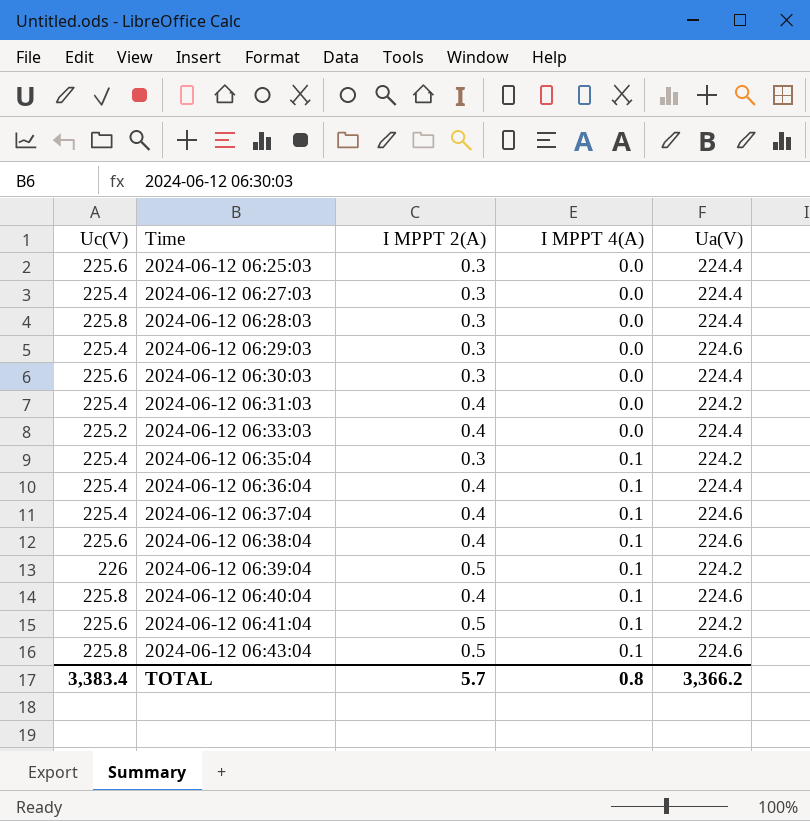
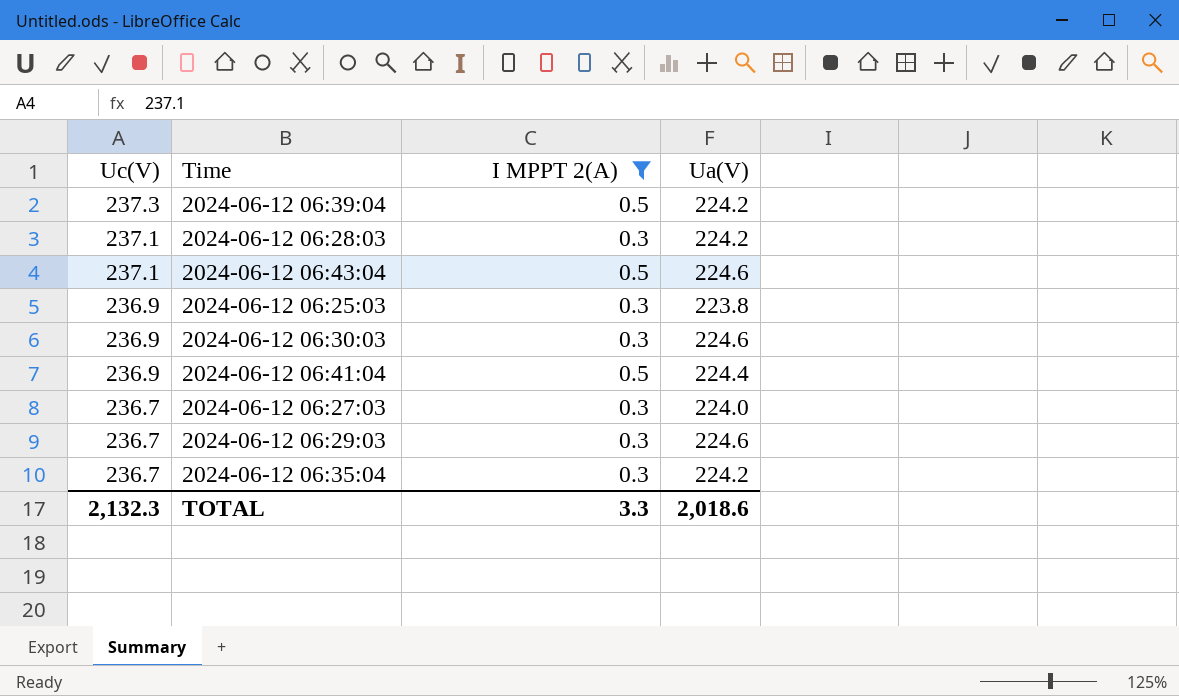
filter: none -> I MPPT 2(A) != 0.4
row order: Time ascending -> Uc(V) descending
column I MPPT 4(A) | position: 4 -> none
2024-06-12 06:39:04 | Uc(V): 226 -> 237.3
2024-06-12 06:28:03 | Uc(V): 225.8 -> 237.1
2024-06-12 06:28:03 | Ua(V): 224.4 -> 224.2
2024-06-12 06:43:04 | Uc(V): 225.8 -> 237.1
2024-06-12 06:25:03 | Uc(V): 225.6 -> 236.9
2024-06-12 06:25:03 | Ua(V): 224.4 -> 223.8
2024-06-12 06:30:03 | Uc(V): 225.6 -> 236.9
2024-06-12 06:30:03 | Ua(V): 224.4 -> 224.6
2024-06-12 06:41:04 | Uc(V): 225.6 -> 236.9
2024-06-12 06:41:04 | Ua(V): 224.2 -> 224.4
2024-06-12 06:27:03 | Uc(V): 225.4 -> 236.7
2024-06-12 06:27:03 | Ua(V): 224.4 -> 224.0
2024-06-12 06:29:03 | Uc(V): 225.4 -> 236.7
2024-06-12 06:35:04 | Uc(V): 225.4 -> 236.7
TOTAL | Uc(V): 3,383.4 -> 2,132.3
TOTAL | I MPPT 2(A): 5.7 -> 3.3
TOTAL | Ua(V): 3,366.2 -> 2,018.6

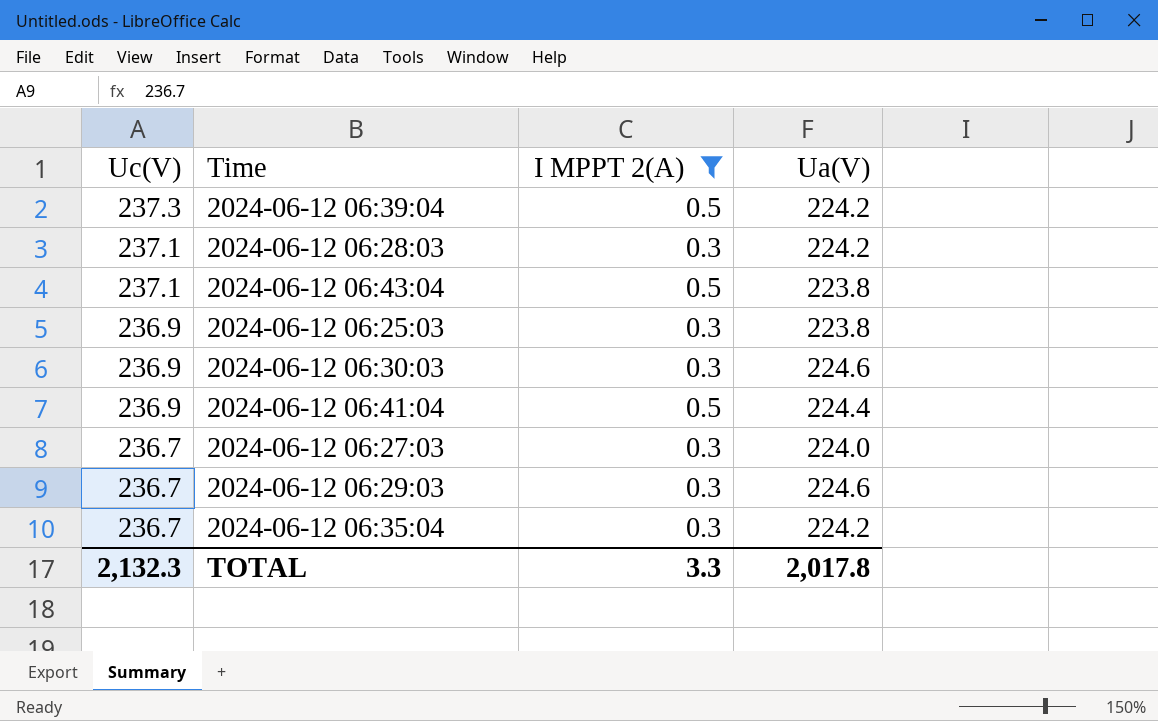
2024-06-12 06:43:04 | Ua(V): 224.6 -> 223.8
TOTAL | Ua(V): 2,018.6 -> 2,017.8

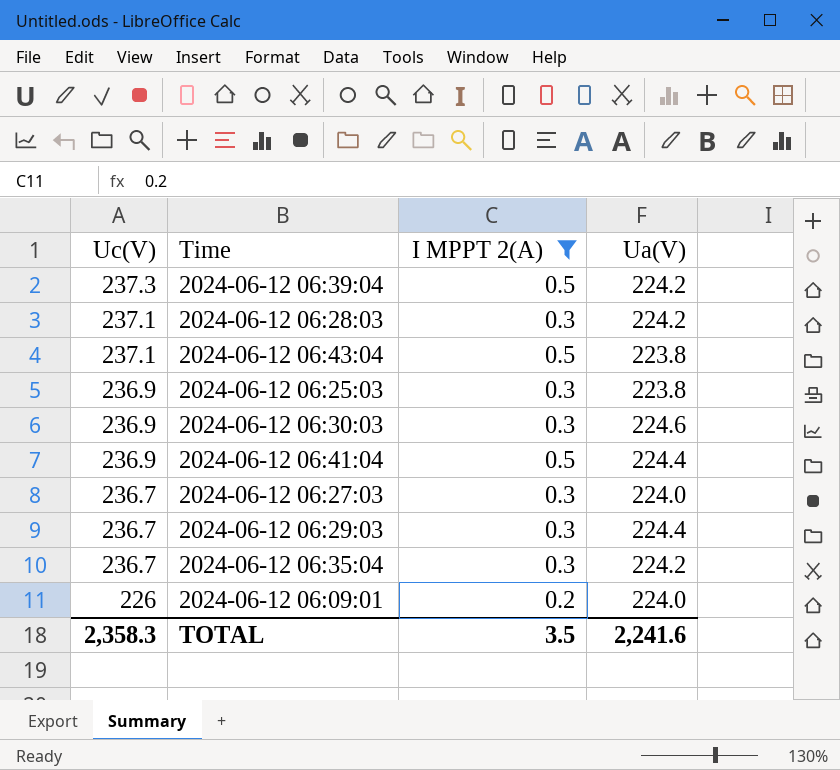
2024-06-12 06:29:03 | Ua(V): 224.6 -> 224.4
row 2024-06-12 06:09:01: none -> 226 | 0.2 | 224.0
TOTAL | Uc(V): 2,132.3 -> 2,358.3
TOTAL | I MPPT 2(A): 3.3 -> 3.5
TOTAL | Ua(V): 2,017.8 -> 2,241.6

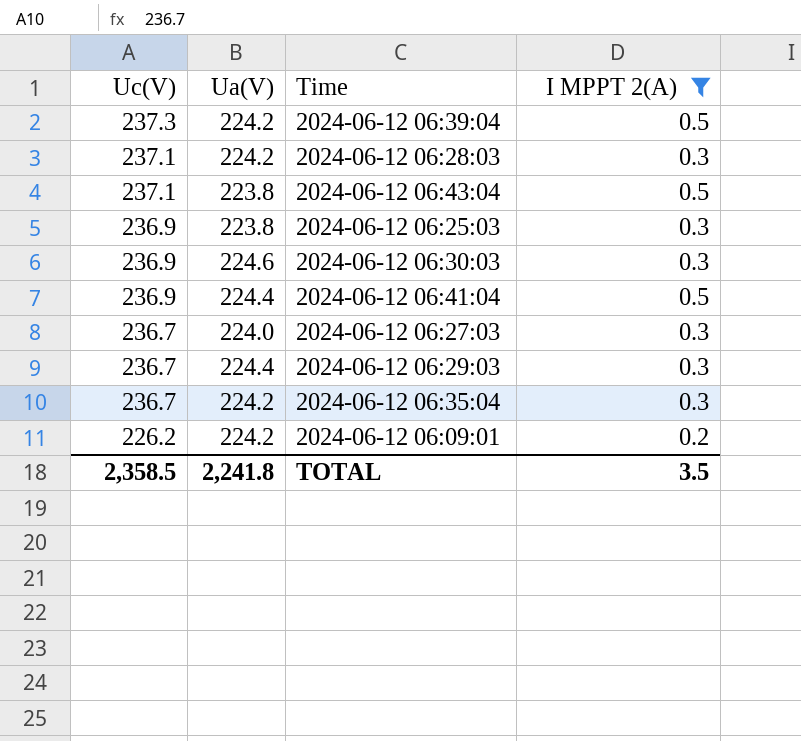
column Ua(V) | position: 4 -> 2
2024-06-12 06:09:01 | Uc(V): 226 -> 226.2
2024-06-12 06:09:01 | Ua(V): 224.0 -> 224.2
TOTAL | Uc(V): 2,358.3 -> 2,358.5
TOTAL | Ua(V): 2,241.6 -> 2,241.8

